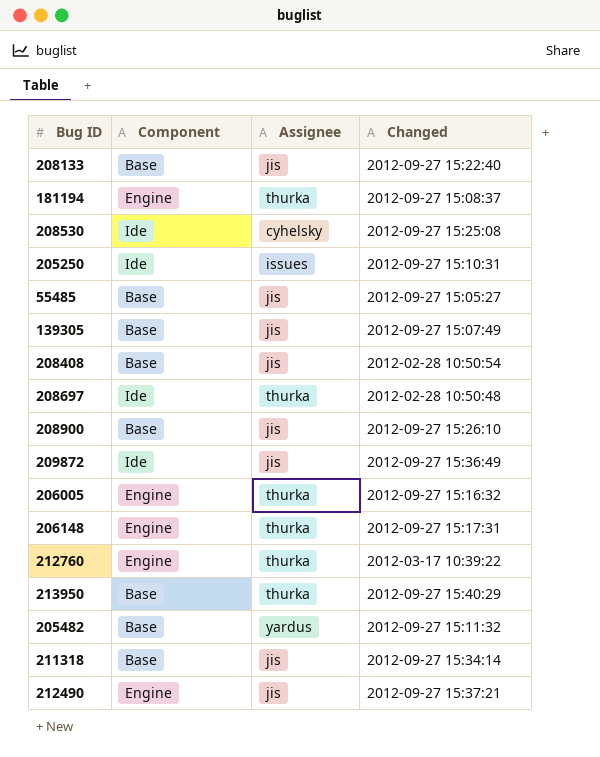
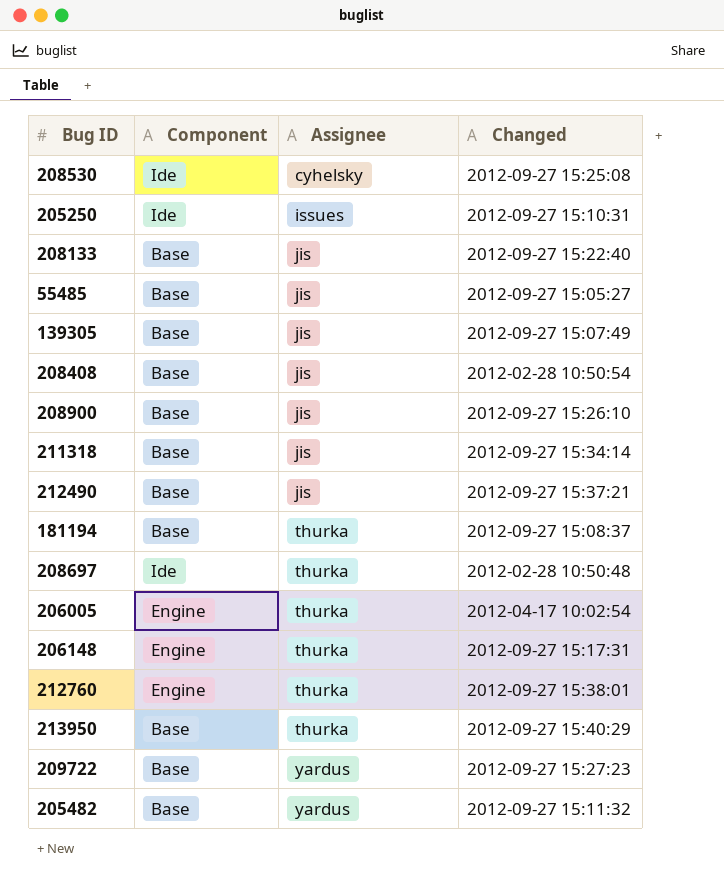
row order: none -> Assignee ascending
row 209872: Ide | jis | 2012-09-27 15:36:49 -> none
212490 | Component: Engine -> Base
181194 | Component: Engine -> Base
206005 | Changed: 2012-09-27 15:16:32 -> 2012-04-17 10:02:54
212760 | Changed: 2012-03-17 10:39:22 -> 2012-09-27 15:38:01
row 209722: none -> Base | yardus | 2012-09-27 15:27:23

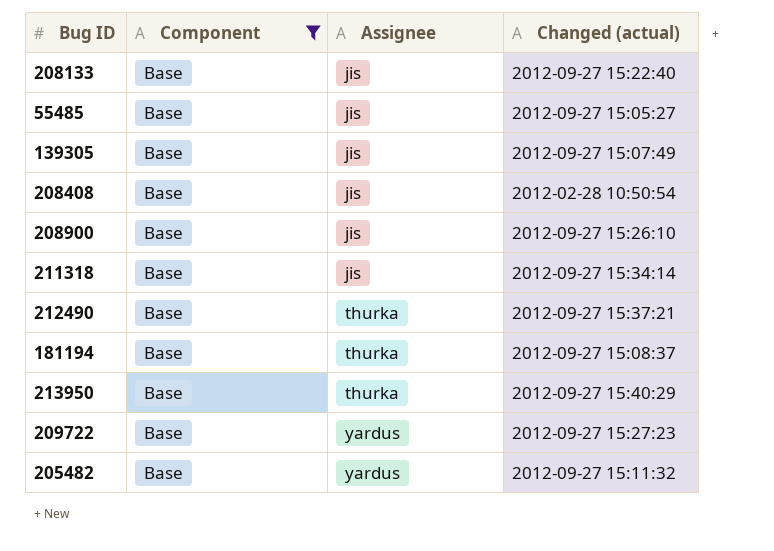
filter: none -> Component = Base
column name: Changed -> Changed (actual)
212490 | Assignee: jis -> thurka

